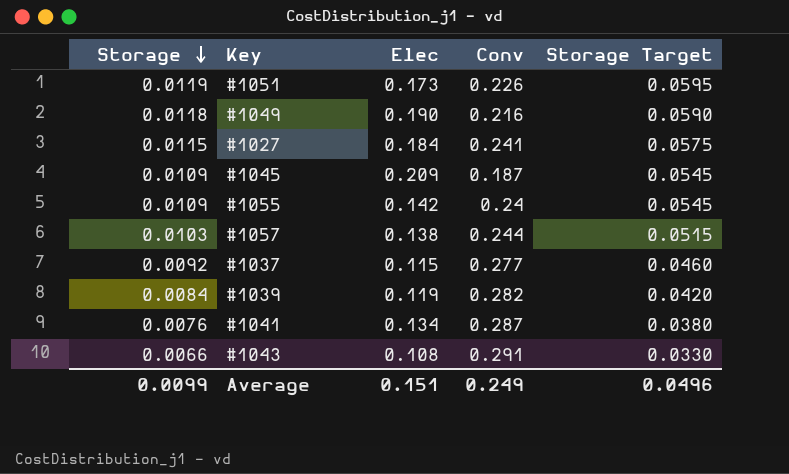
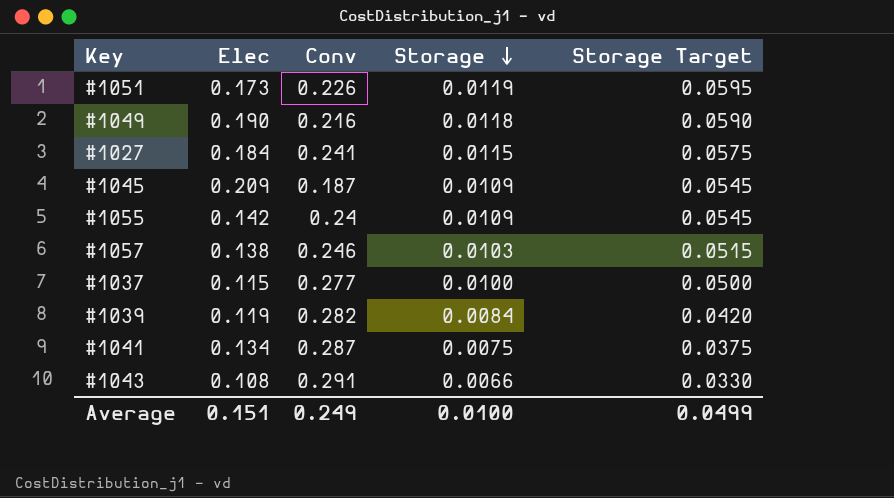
column Storage | position: 1 -> 4
#1057 | Conv: 0.244 -> 0.246
#1037 | Storage: 0.0092 -> 0.0100
#1037 | Storage Target: 0.0460 -> 0.0500
#1041 | Storage: 0.0076 -> 0.0075
#1041 | Storage Target: 0.0380 -> 0.0375
Average | Storage: 0.0099 -> 0.0100
Average | Storage Target: 0.0496 -> 0.0499

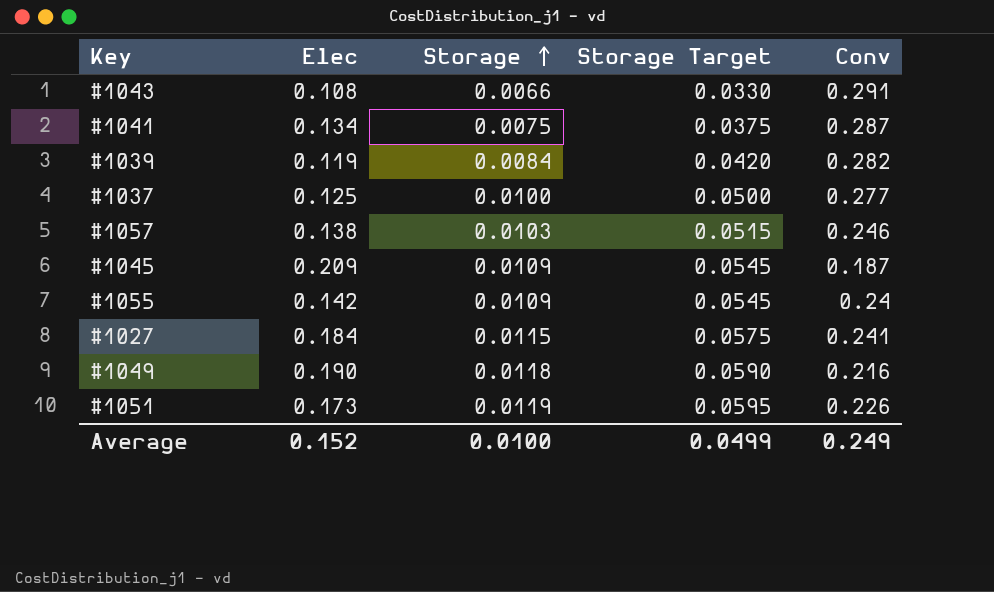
row order: Storage descending -> Storage ascending
column Conv | position: 3 -> 5
#1037 | Elec: 0.115 -> 0.125
Average | Elec: 0.151 -> 0.152

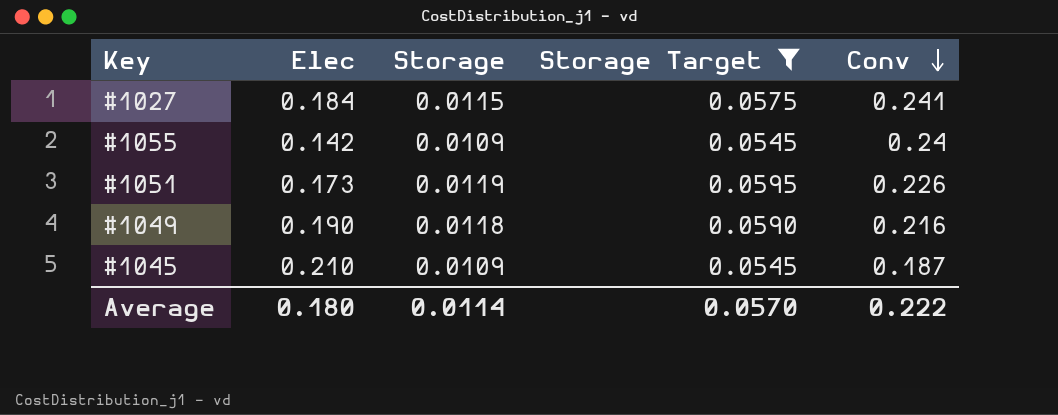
filter: none -> Storage Target >= 0.0545
row order: Storage ascending -> Conv descending
#1045 | Elec: 0.209 -> 0.210
Average | Elec: 0.152 -> 0.180
Average | Storage: 0.0100 -> 0.0114
Average | Storage Target: 0.0499 -> 0.0570
Average | Conv: 0.249 -> 0.222

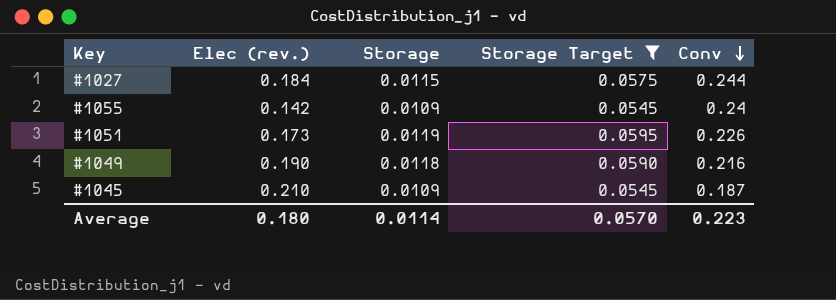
column name: Elec -> Elec (rev.)
#1027 | Conv: 0.241 -> 0.244
Average | Conv: 0.222 -> 0.223

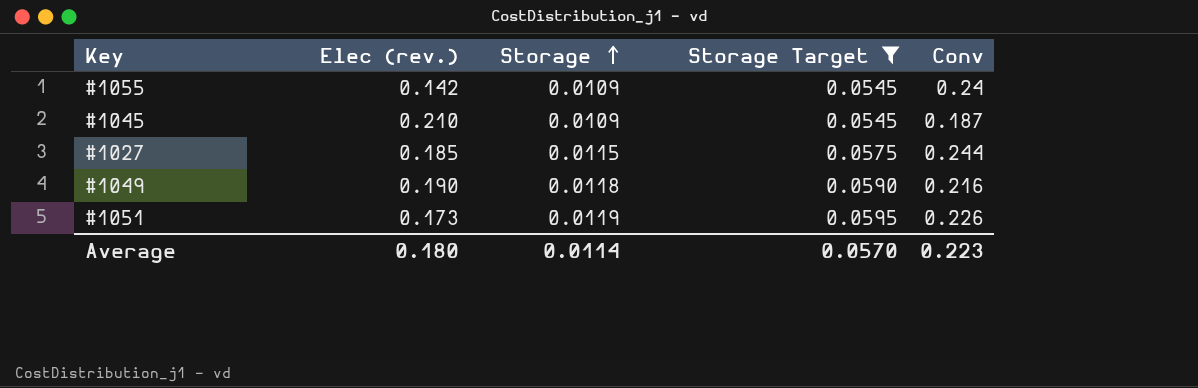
row order: Conv descending -> Storage ascending
#1027 | Elec (rev.): 0.184 -> 0.185

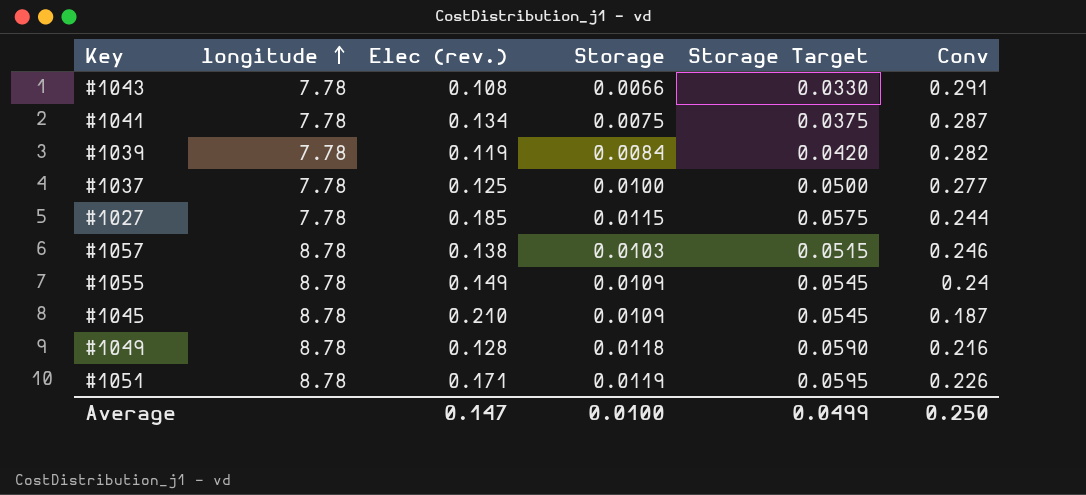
filter: Storage Target >= 0.0545 -> none
row order: Storage ascending -> longitude ascending
column longitude | position: none -> 2
#1055 | Elec (rev.): 0.142 -> 0.149
#1049 | Elec (rev.): 0.190 -> 0.128
#1051 | Elec (rev.): 0.173 -> 0.171
Average | Elec (rev.): 0.180 -> 0.147
Average | Storage: 0.0114 -> 0.0100
Average | Storage Target: 0.0570 -> 0.0499
Average | Conv: 0.223 -> 0.250

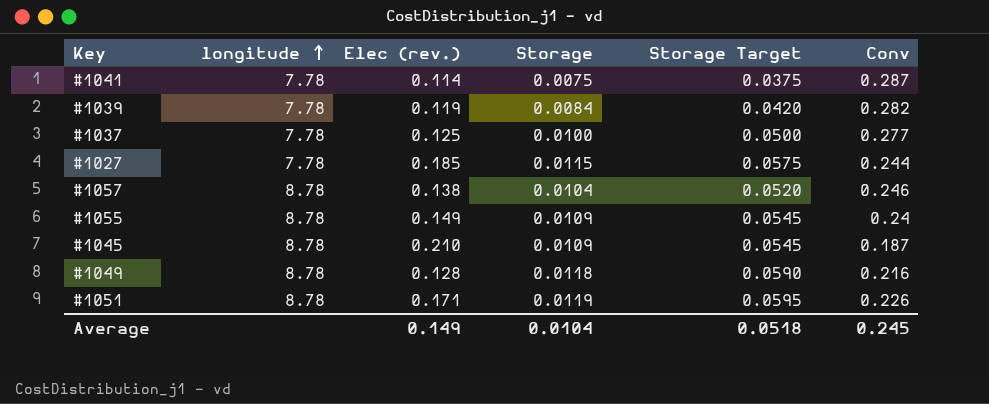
row #1043: 7.78 | 0.108 | 0.0066 | 0.0330 | 0.291 -> none
#1041 | Elec (rev.): 0.134 -> 0.114
#1057 | Storage: 0.0103 -> 0.0104
#1057 | Storage Target: 0.0515 -> 0.0520
Average | Elec (rev.): 0.147 -> 0.149
Average | Storage: 0.0100 -> 0.0104
Average | Storage Target: 0.0499 -> 0.0518
Average | Conv: 0.250 -> 0.245

